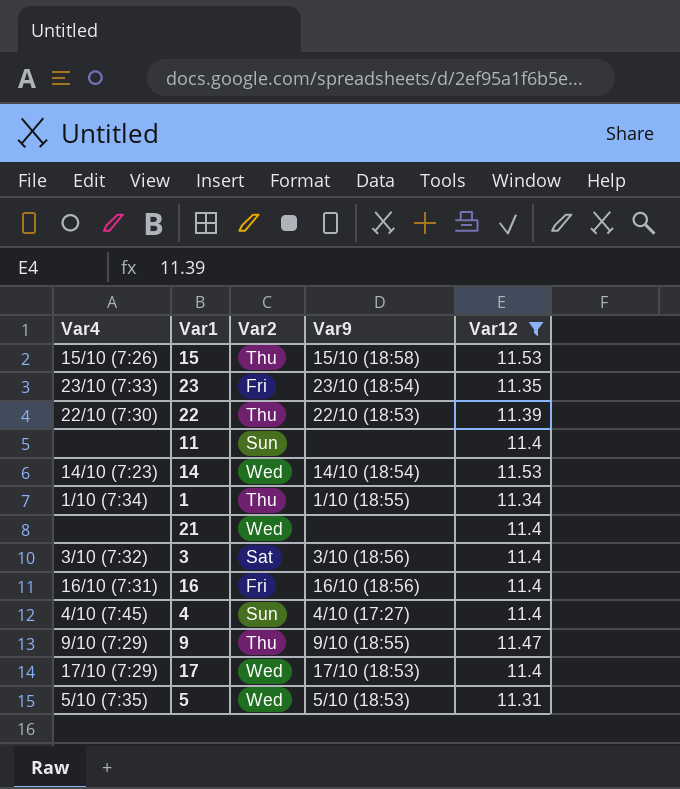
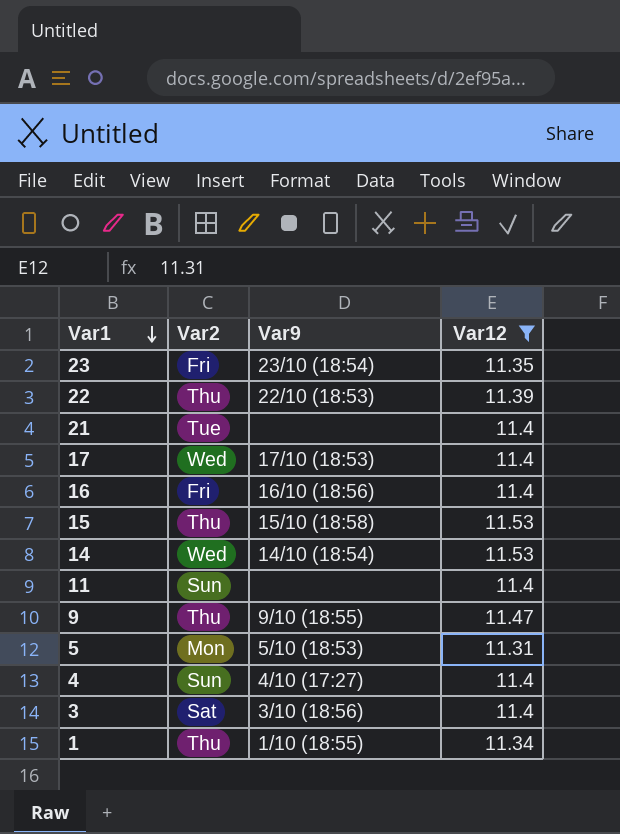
row order: none -> Var1 descending
column Var4 | position: 1 -> none
21 | Var2: Wed -> Tue
5 | Var2: Wed -> Mon

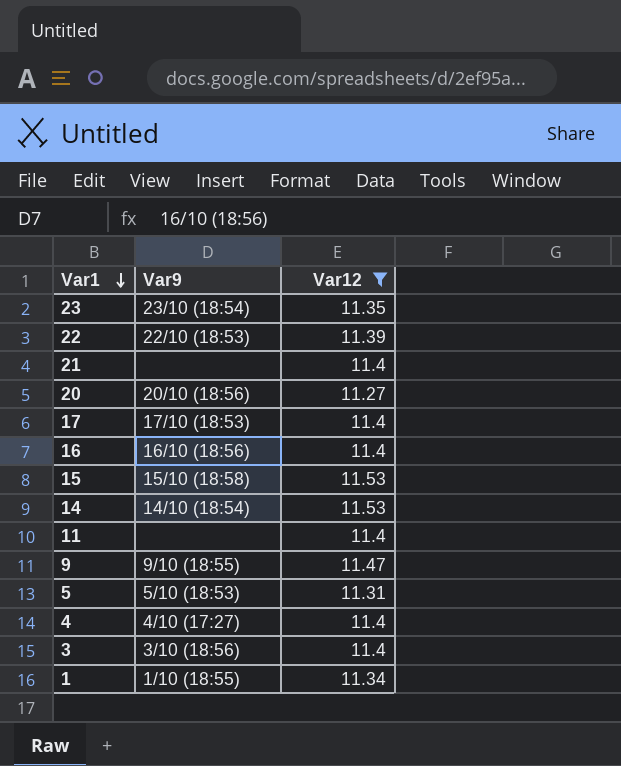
column Var2 | position: 2 -> none
row 20: none -> 20/10 (18:56) | 11.27

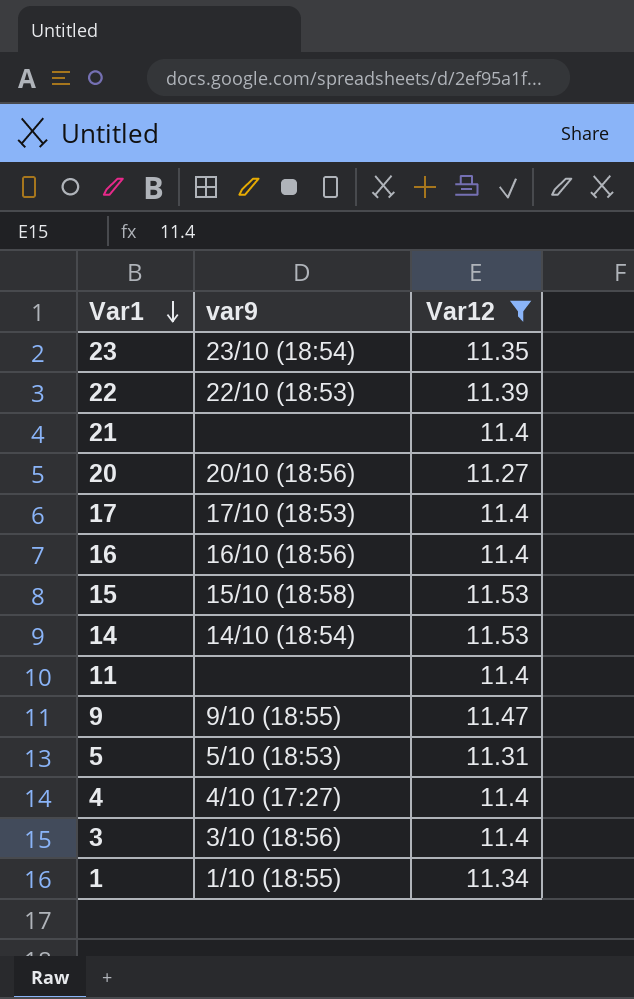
column name: Var9 -> var9

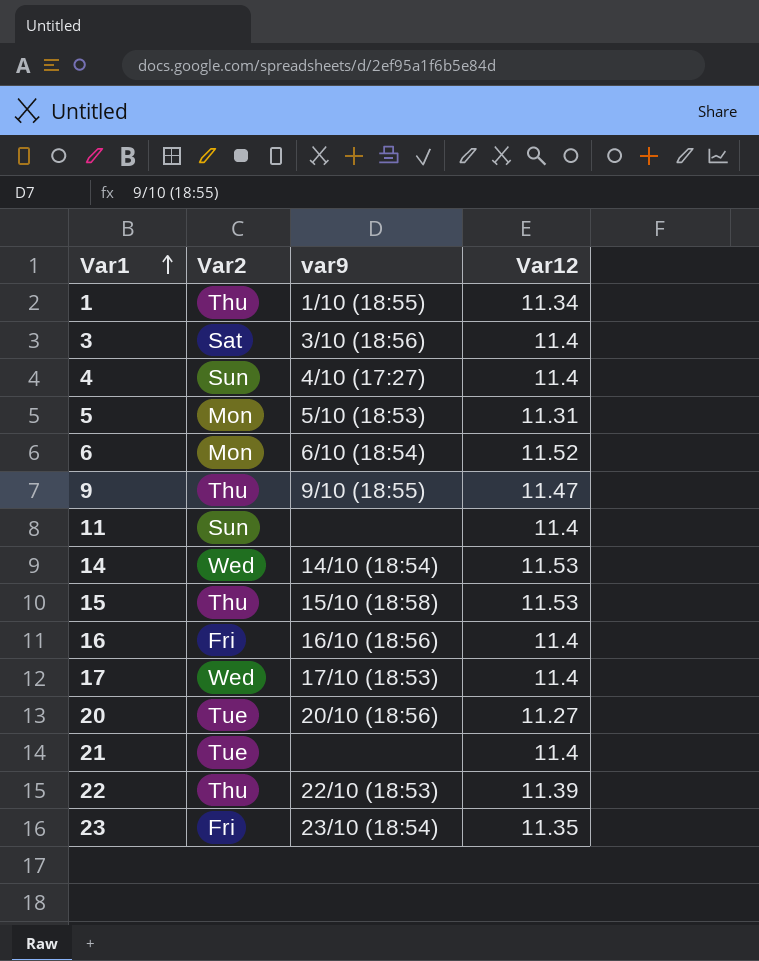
filter: Var12 != 11.52 -> none
row order: Var1 descending -> Var1 ascending
column Var2 | position: none -> 2

